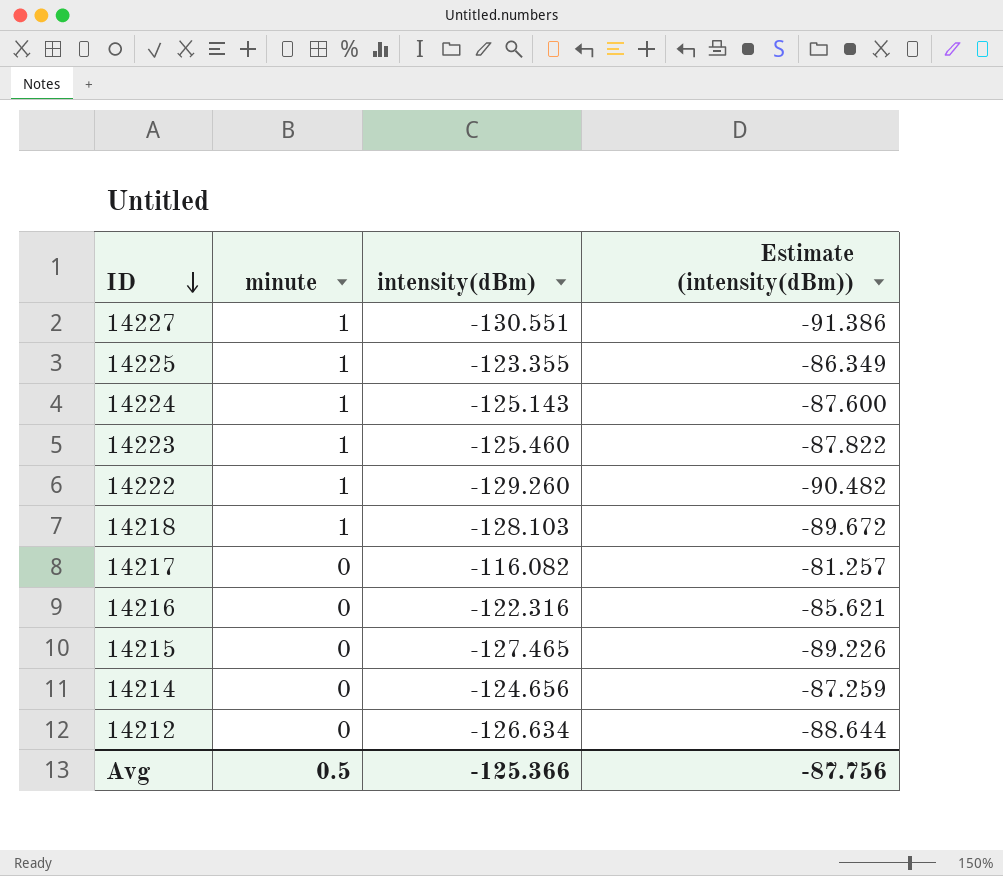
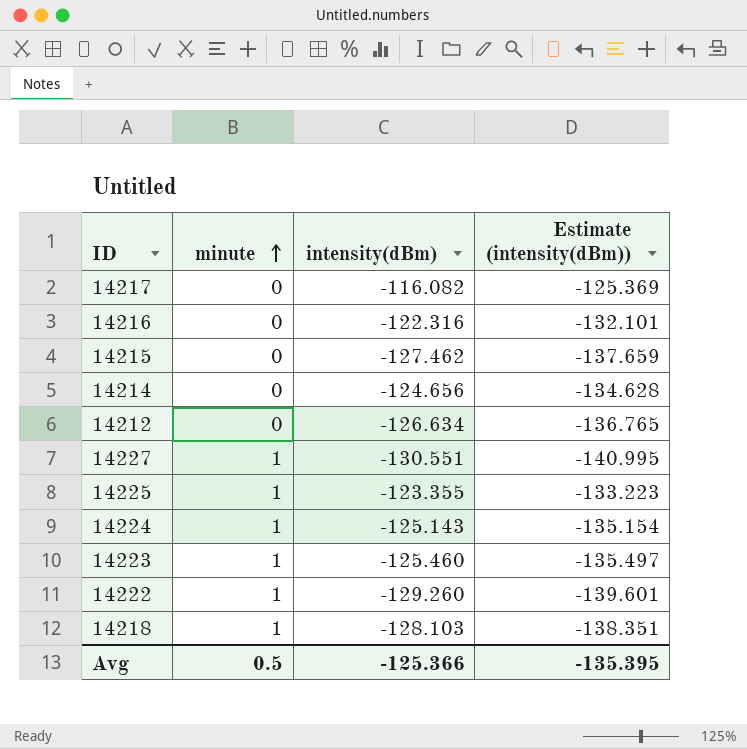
row order: ID descending -> minute ascending
column Estimate (intensity(dBm)) | formula: [intensity(dBm)] * 0.7 -> [intensity(dBm)] * 1.08
14215 | intensity(dBm): -127.465 -> -127.462
Avg | Estimate (intensity(dBm)): -87.756 -> -135.395

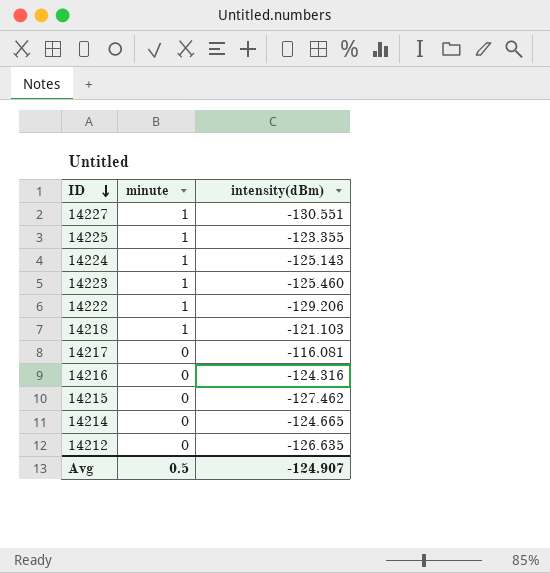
row order: minute ascending -> ID descending
column Estimate (intensity(dBm)) | formula: [intensity(dBm)] * 1.08 -> none
14222 | intensity(dBm): -129.260 -> -129.206
14218 | intensity(dBm): -128.103 -> -121.103
14217 | intensity(dBm): -116.082 -> -116.081
14216 | intensity(dBm): -122.316 -> -124.316
14214 | intensity(dBm): -124.656 -> -124.665
14212 | intensity(dBm): -126.634 -> -126.635
Avg | intensity(dBm): -125.366 -> -124.907

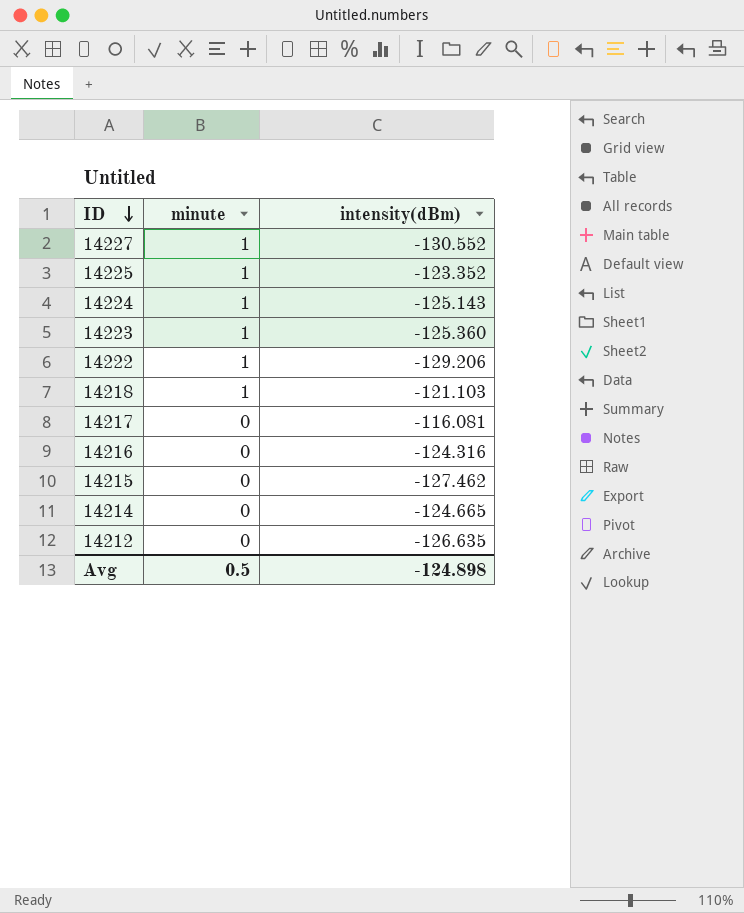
14227 | intensity(dBm): -130.551 -> -130.552
14225 | intensity(dBm): -123.355 -> -123.352
14223 | intensity(dBm): -125.460 -> -125.360
Avg | intensity(dBm): -124.907 -> -124.898

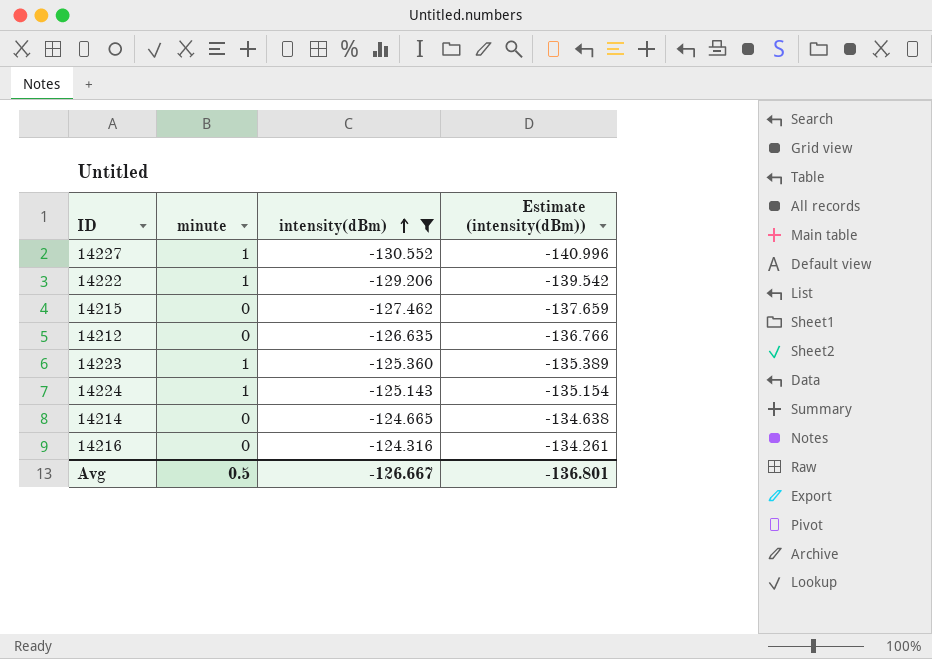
filter: none -> intensity(dBm) <= -124.316
row order: ID descending -> intensity(dBm) ascending
column Estimate (intensity(dBm)) | formula: none -> [intensity(dBm)] * 1.08
Avg | intensity(dBm): -124.898 -> -126.667

